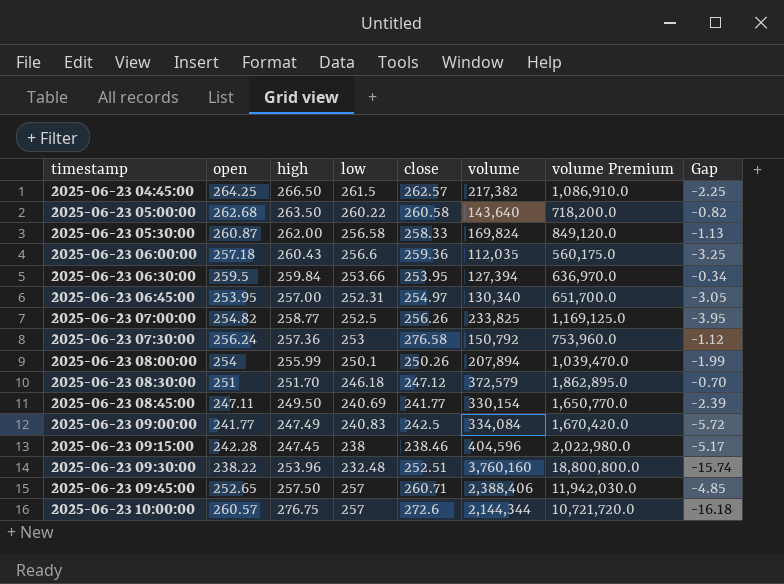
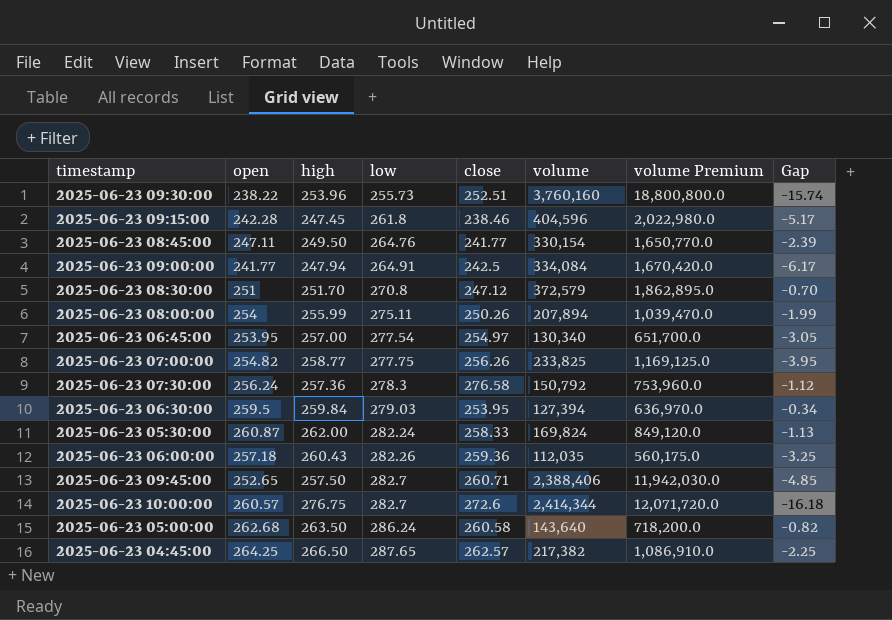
row order: timestamp ascending -> low ascending
2025-06-23 09:30:00 | low: 232.48 -> 255.73
2025-06-23 09:15:00 | low: 238 -> 261.8
2025-06-23 08:45:00 | low: 240.69 -> 264.76
2025-06-23 09:00:00 | high: 247.49 -> 247.94
2025-06-23 09:00:00 | low: 240.83 -> 264.91
2025-06-23 09:00:00 | Gap: -5.72 -> -6.17
2025-06-23 08:30:00 | low: 246.18 -> 270.8
2025-06-23 08:00:00 | low: 250.1 -> 275.11
2025-06-23 06:45:00 | low: 252.31 -> 277.54
2025-06-23 07:00:00 | low: 252.5 -> 277.75
2025-06-23 07:30:00 | low: 253 -> 278.3
2025-06-23 06:30:00 | low: 253.66 -> 279.03
2025-06-23 05:30:00 | low: 256.58 -> 282.24
2025-06-23 06:00:00 | low: 256.6 -> 282.26
2025-06-23 09:45:00 | low: 257 -> 282.7
2025-06-23 10:00:00 | low: 257 -> 282.7
2025-06-23 10:00:00 | volume: 2,144,344 -> 2,414,344
2025-06-23 10:00:00 | volume Premium: 10,721,720.0 -> 12,071,720.0
2025-06-23 05:00:00 | low: 260.22 -> 286.24
2025-06-23 04:45:00 | low: 261.5 -> 287.65

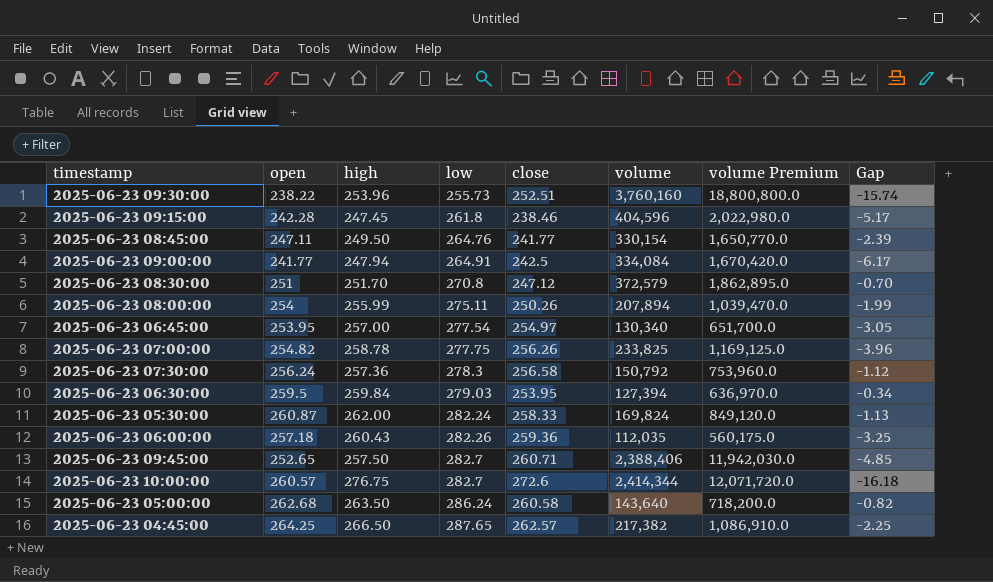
2025-06-23 07:00:00 | high: 258.77 -> 258.78
2025-06-23 07:00:00 | Gap: -3.95 -> -3.96
2025-06-23 07:30:00 | close: 276.58 -> 256.58

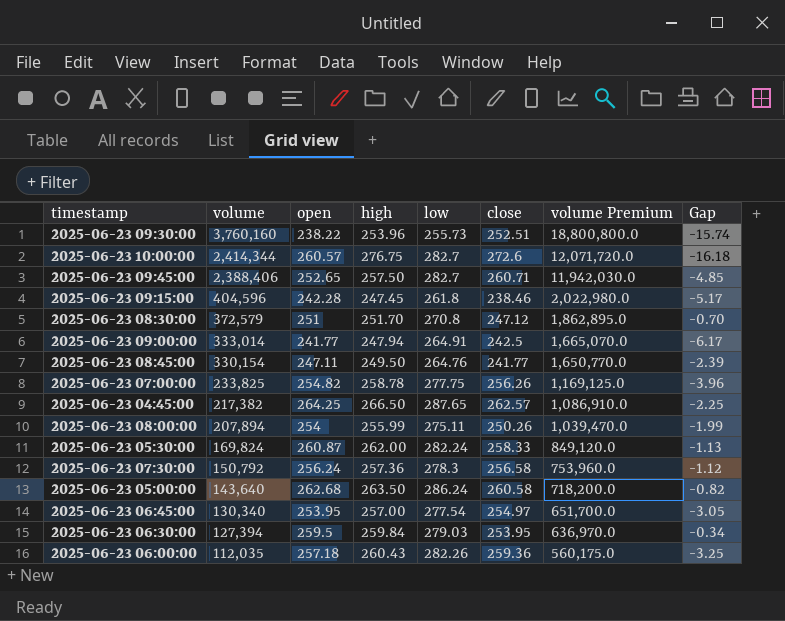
row order: low ascending -> volume descending
column volume | position: 6 -> 2
2025-06-23 09:00:00 | volume: 334,084 -> 333,014
2025-06-23 09:00:00 | volume Premium: 1,670,420.0 -> 1,665,070.0

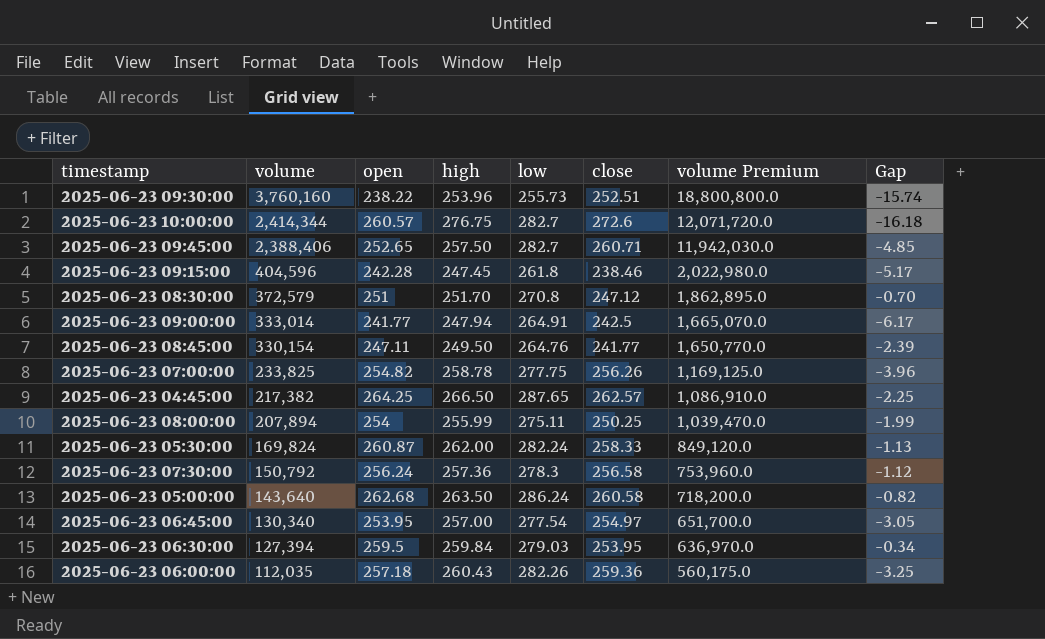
2025-06-23 08:00:00 | close: 250.26 -> 250.25

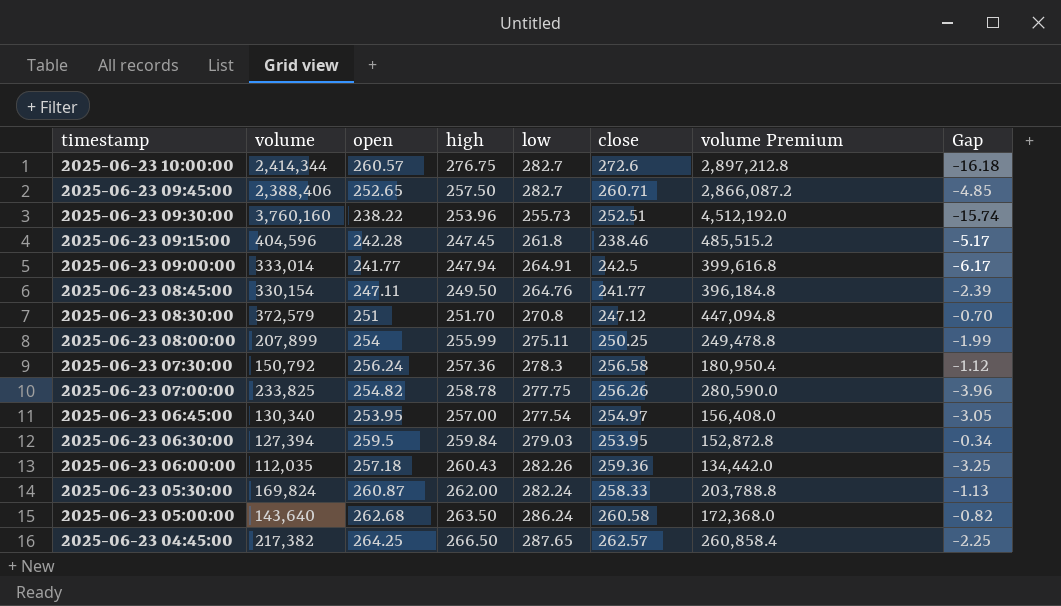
row order: volume descending -> timestamp descending
column volume Premium | formula: [volume] * 5 -> [volume] * 1.2
2025-06-23 08:00:00 | volume: 207,894 -> 207,899

